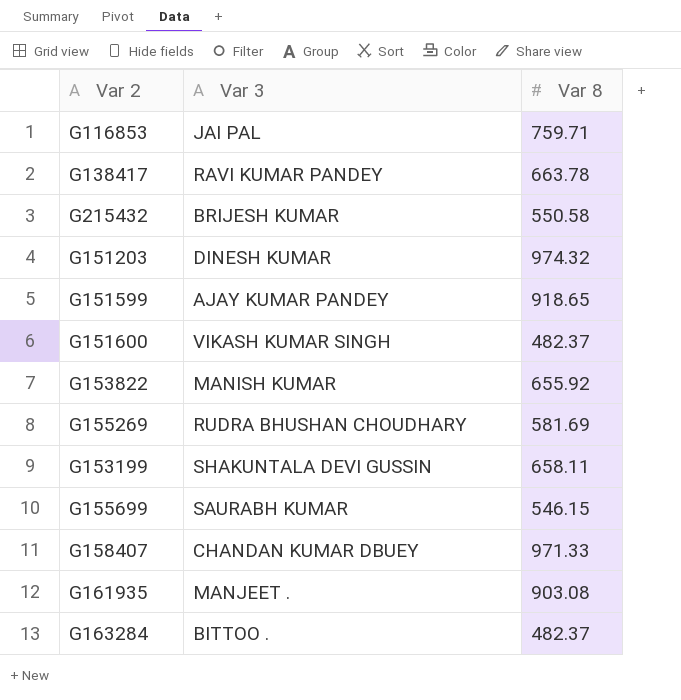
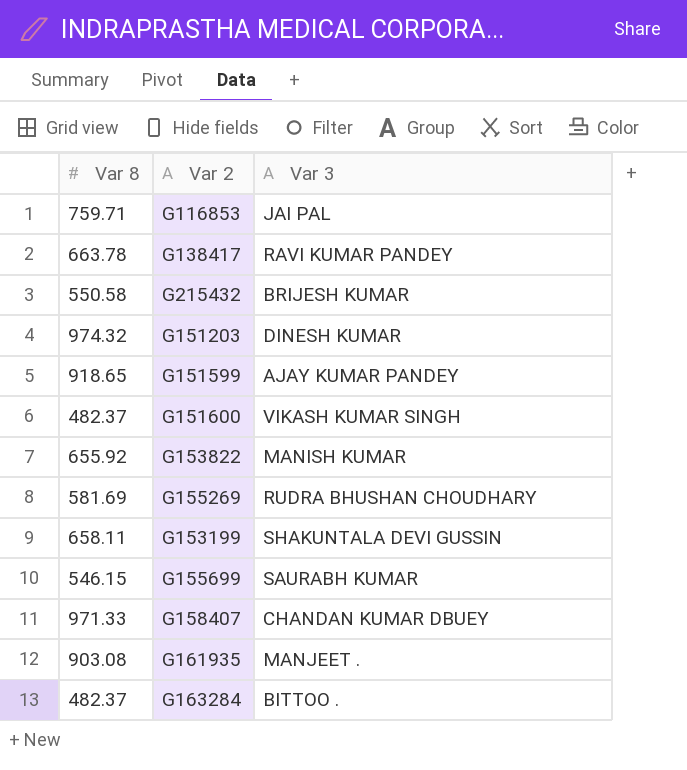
column Var 8 | position: 3 -> 1

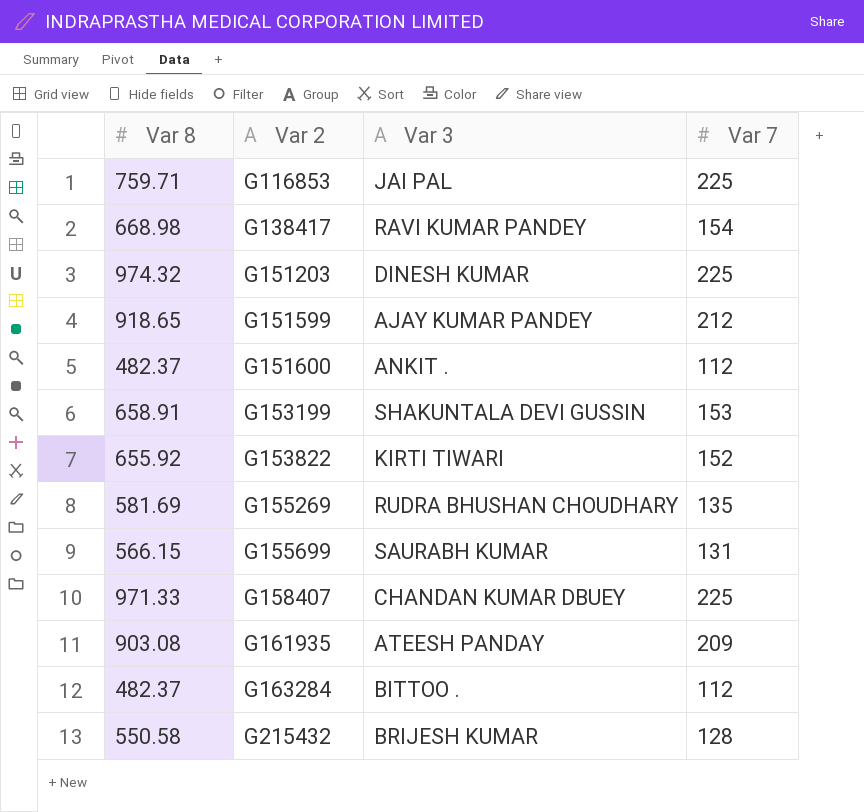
row order: none -> Var 2 ascending
column Var 7 | position: none -> 4
G138417 | Var 8: 663.78 -> 668.98
G151600 | Var 3: VIKASH KUMAR SINGH -> ANKIT .
G153199 | Var 8: 658.11 -> 658.91
G153822 | Var 3: MANISH KUMAR -> KIRTI TIWARI
G155699 | Var 8: 546.15 -> 566.15
G161935 | Var 3: MANJEET . -> ATEESH PANDAY

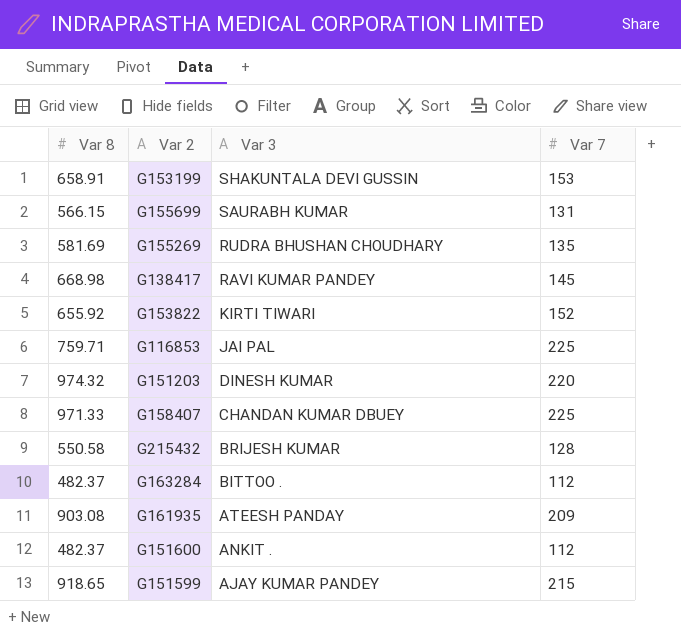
row order: Var 2 ascending -> Var 3 descending
G138417 | Var 7: 154 -> 145
G151203 | Var 7: 225 -> 220
G151599 | Var 7: 212 -> 215

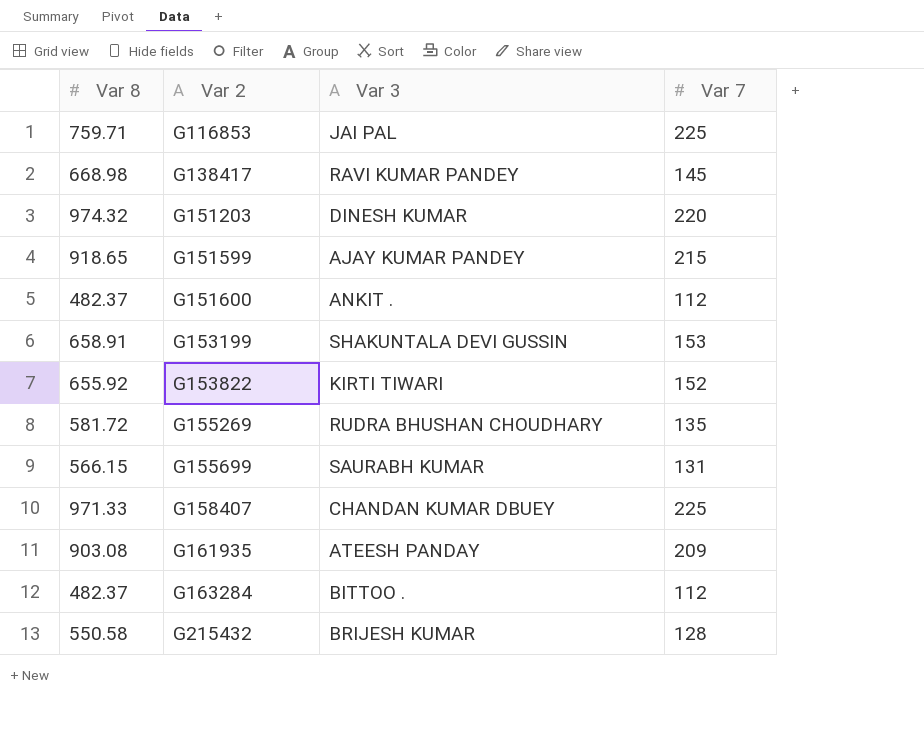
row order: Var 3 descending -> Var 2 ascending
G155269 | Var 8: 581.69 -> 581.72

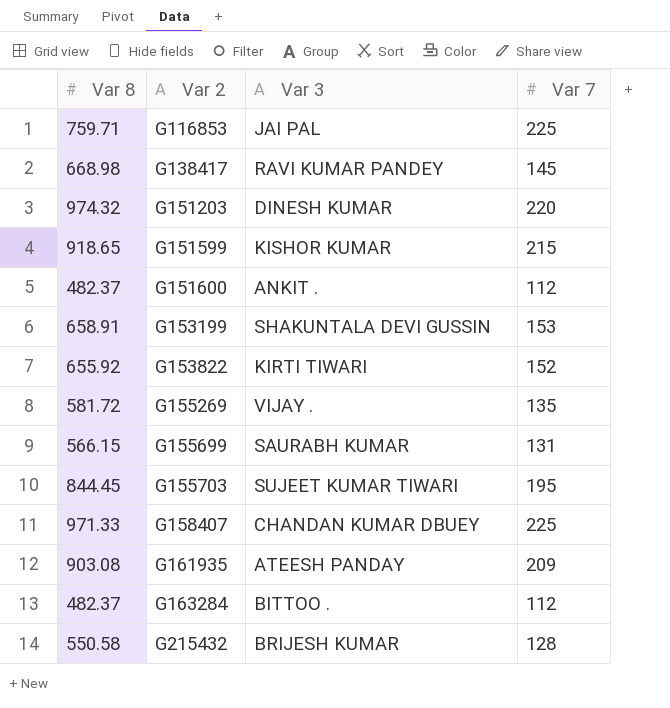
G151599 | Var 3: AJAY KUMAR PANDEY -> KISHOR KUMAR
G155269 | Var 3: RUDRA BHUSHAN CHOUDHARY -> VIJAY .
row G155703: none -> 844.45 | SUJEET KUMAR TIWARI | 195

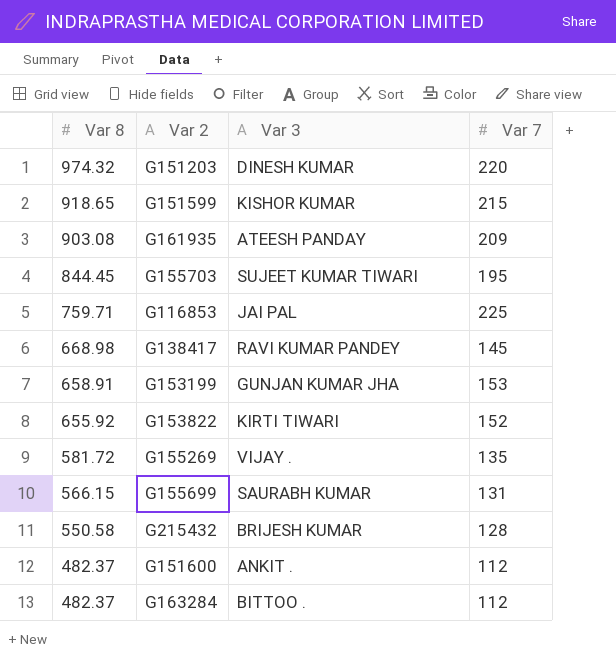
row order: Var 2 ascending -> Var 8 descending
row G158407: 971.33 | CHANDAN KUMAR DBUEY | 225 -> none
G153199 | Var 3: SHAKUNTALA DEVI GUSSIN -> GUNJAN KUMAR JHA

